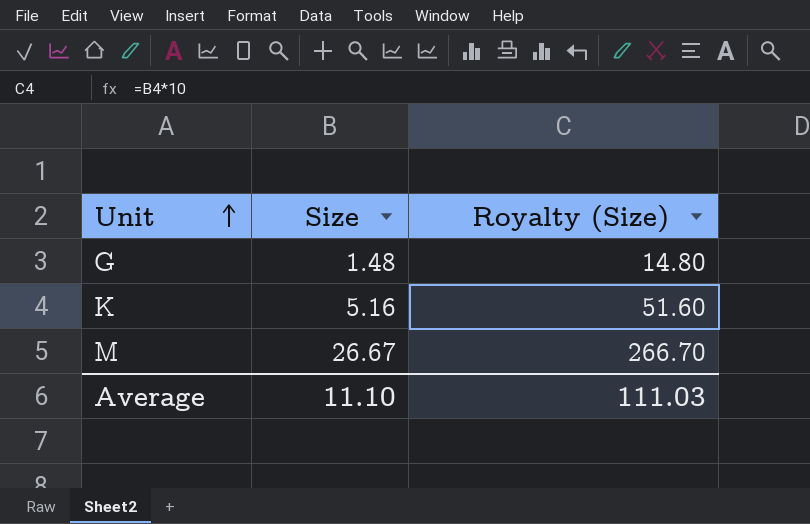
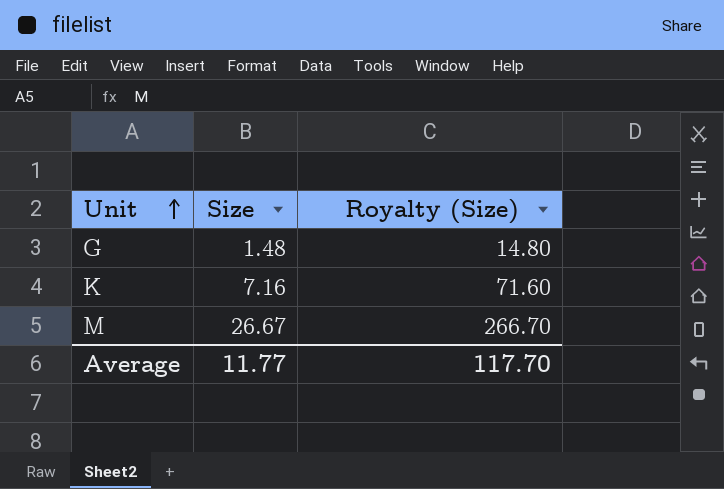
K | Size: 5.16 -> 7.16
K | Royalty (Size): 51.60 -> 71.60
Average | Size: 11.10 -> 11.77
Average | Royalty (Size): 111.03 -> 117.70

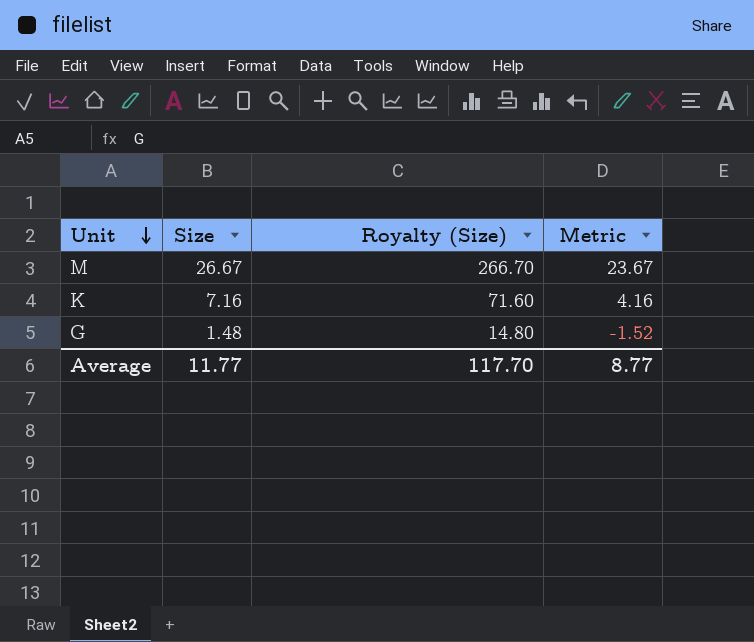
row order: Unit ascending -> Unit descending
column Metric | formula: none -> [Size] - 3

